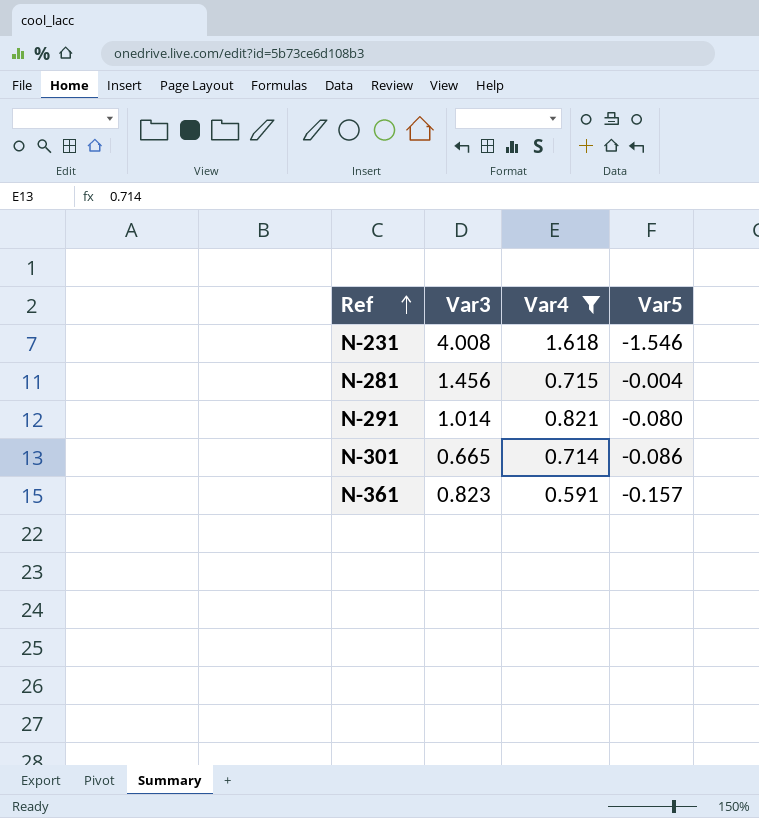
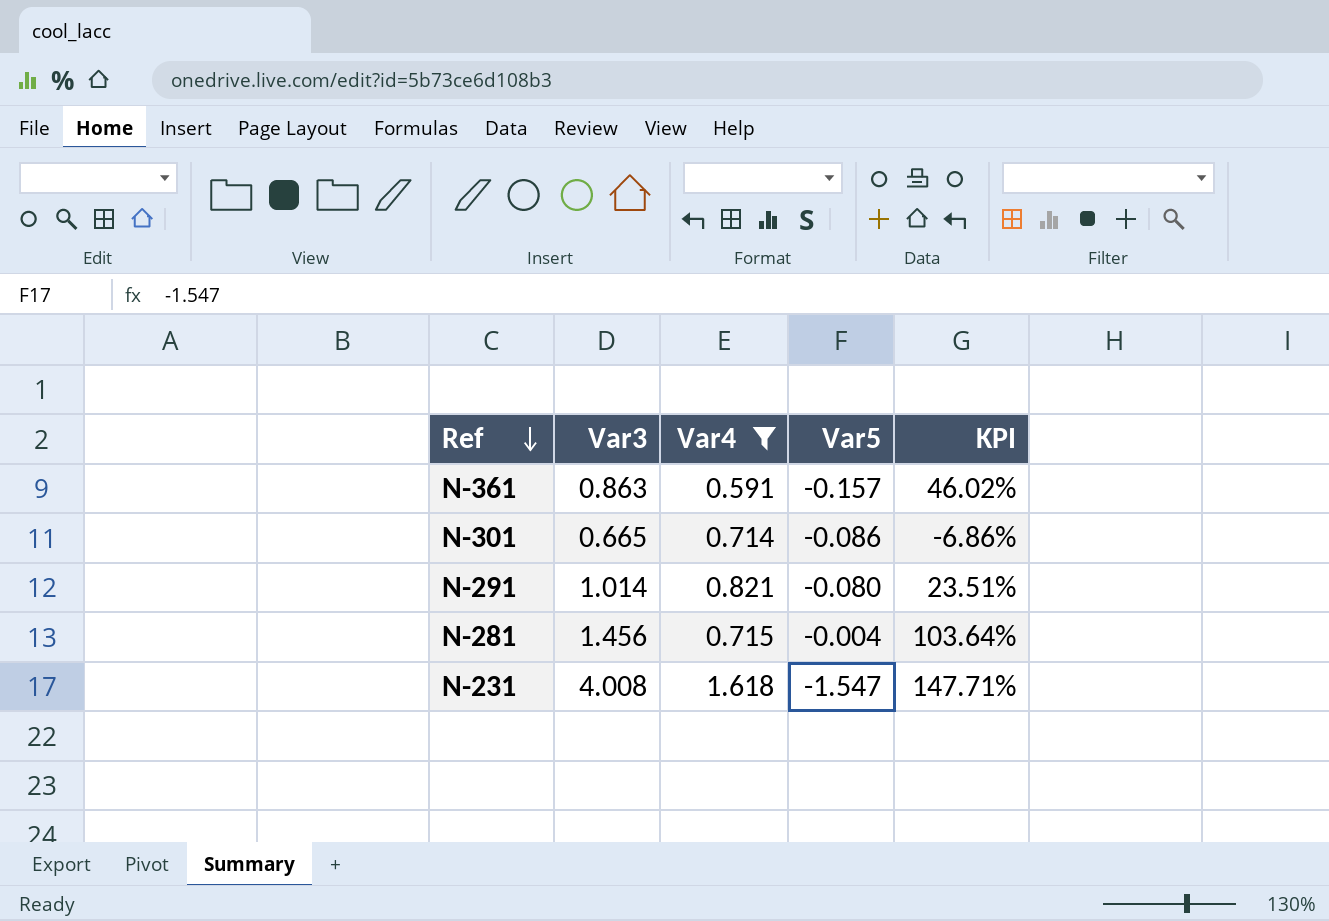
row order: Ref ascending -> Ref descending
column KPI | formula: none -> ([Var3] - [Var4]) / [Var4]
N-361 | Var3: 0.823 -> 0.863
N-231 | Var5: -1.546 -> -1.547

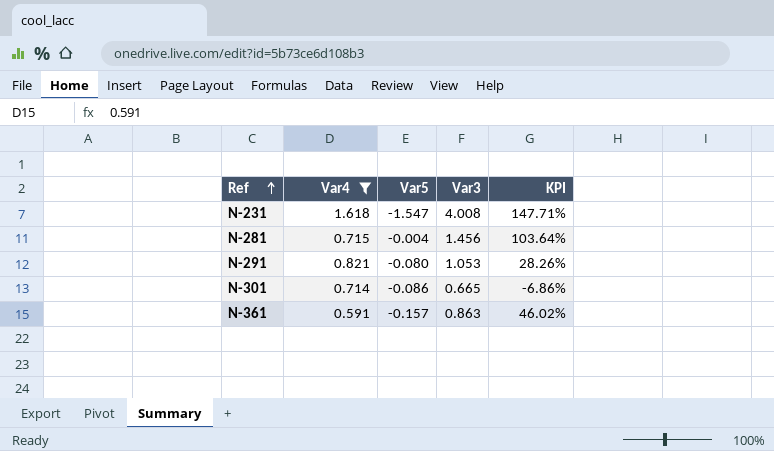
row order: Ref descending -> Ref ascending
column Var3 | position: 2 -> 4
N-291 | Var3: 1.014 -> 1.053
N-291 | KPI: 23.51% -> 28.26%

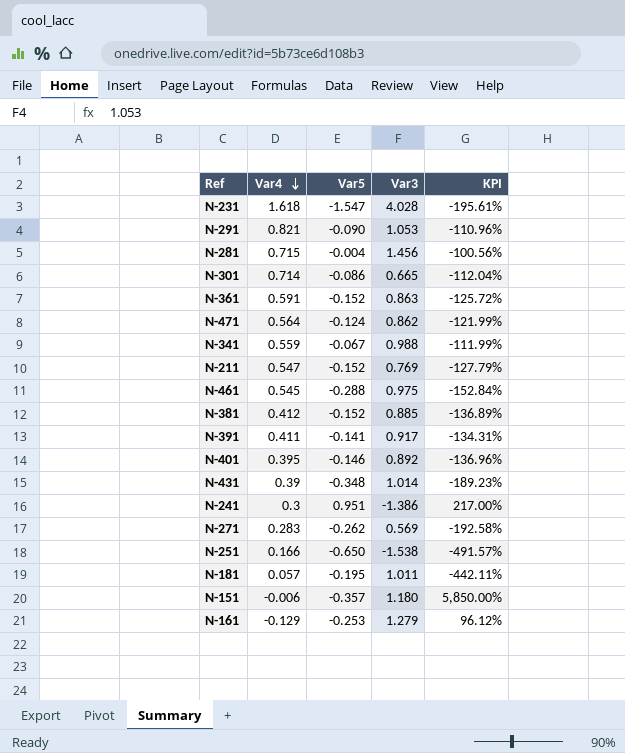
filter: Var4 >= 0.591 -> none
row order: Ref ascending -> Var4 descending
column KPI | formula: ([Var3] - [Var4]) / [Var4] -> ([Var5] - [Var4]) / [Var4]
N-231 | Var3: 4.008 -> 4.028
N-291 | Var5: -0.080 -> -0.090
N-361 | Var5: -0.157 -> -0.152

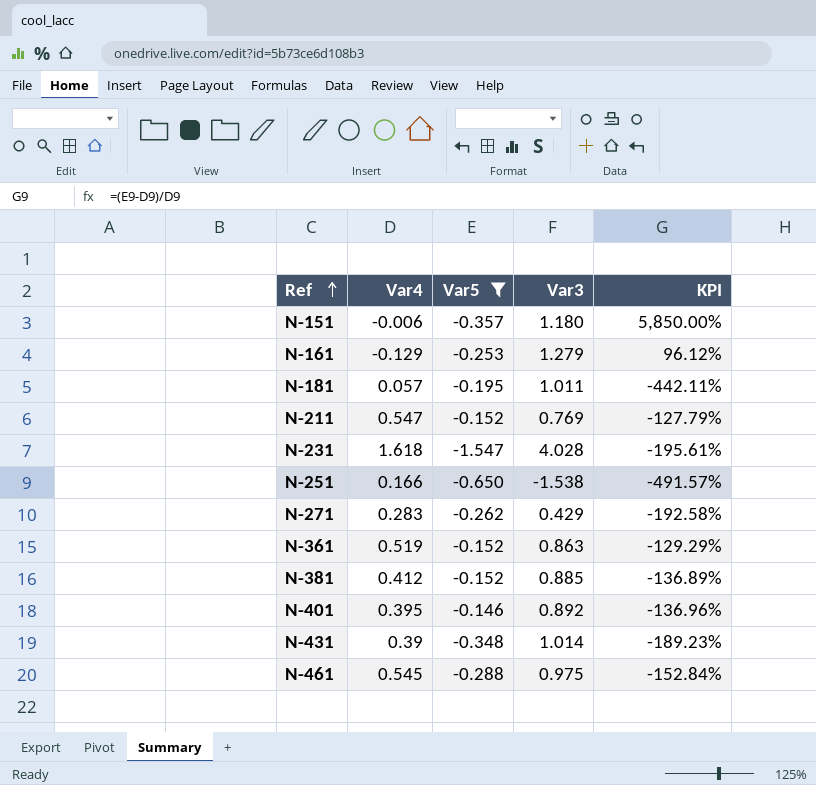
filter: none -> Var5 <= -0.146
row order: Var4 descending -> Ref ascending
N-271 | Var3: 0.569 -> 0.429
N-361 | Var4: 0.591 -> 0.519
N-361 | KPI: -125.72% -> -129.29%

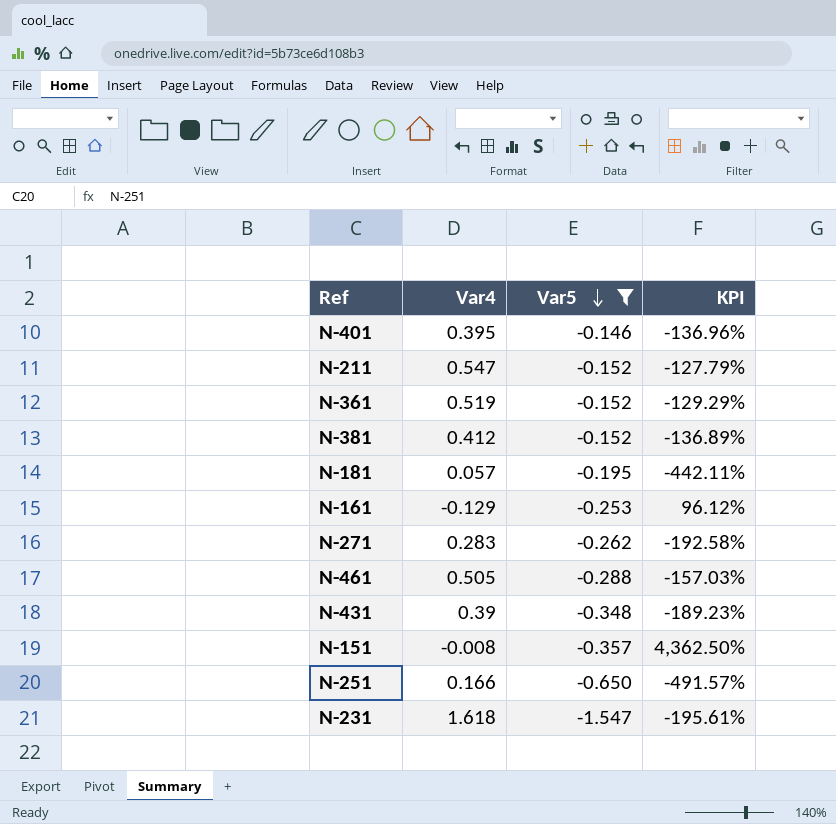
row order: Ref ascending -> Var5 descending
column Var3 | position: 4 -> none
N-461 | Var4: 0.545 -> 0.505
N-461 | KPI: -152.84% -> -157.03%
N-151 | Var4: -0.006 -> -0.008
N-151 | KPI: 5,850.00% -> 4,362.50%

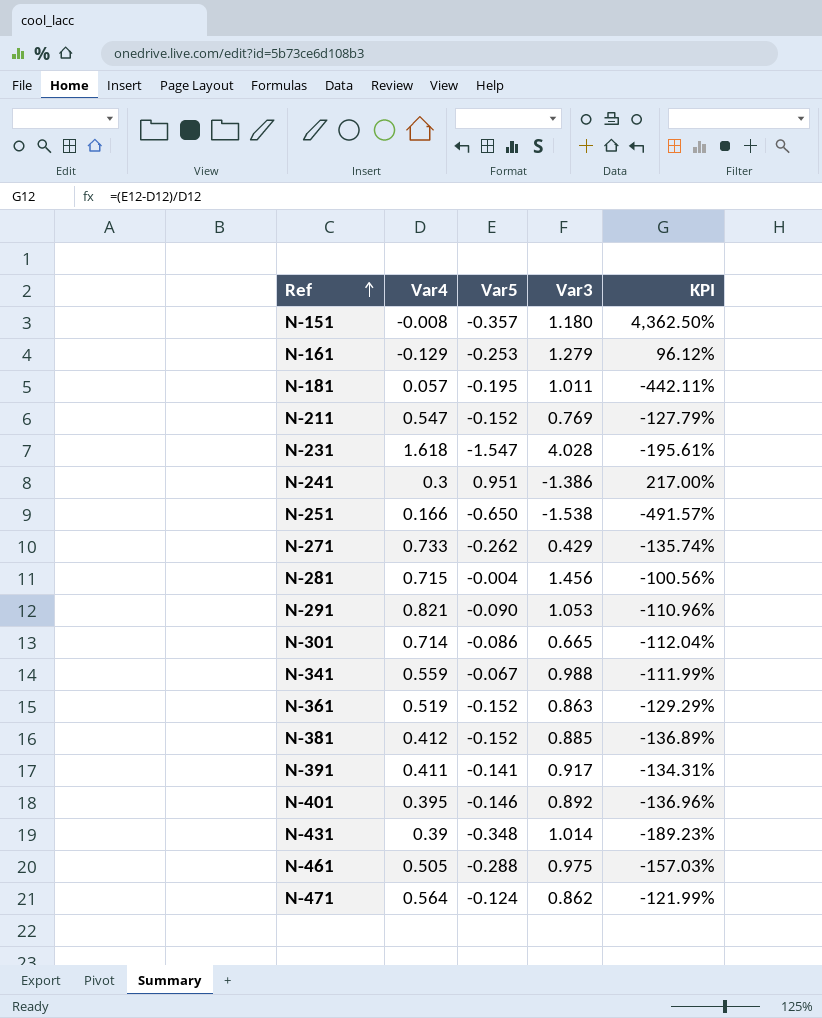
filter: Var5 <= -0.146 -> none
row order: Var5 descending -> Ref ascending
column Var3 | position: none -> 4
N-271 | Var4: 0.283 -> 0.733
N-271 | KPI: -192.58% -> -135.74%

